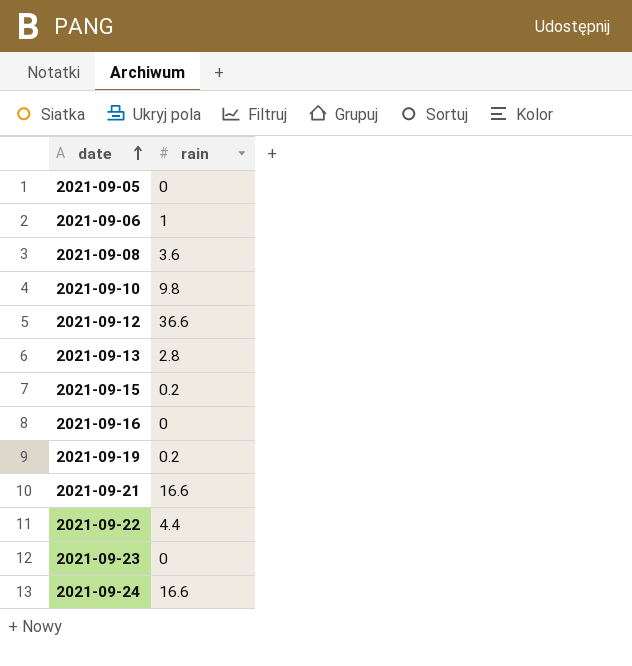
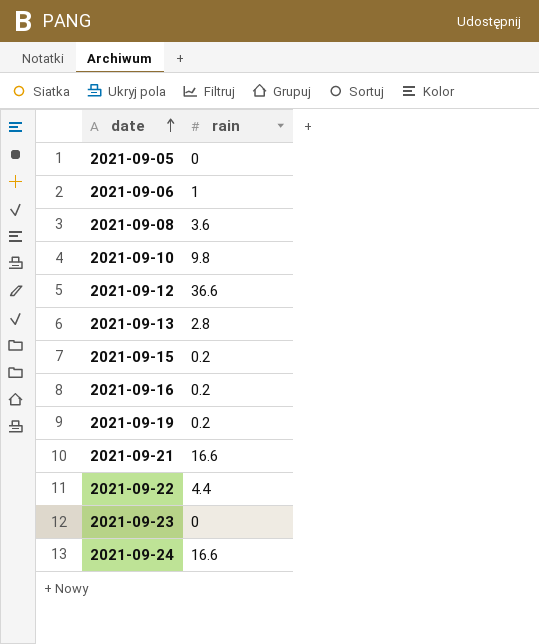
2021-09-16 | rain: 0 -> 0.2

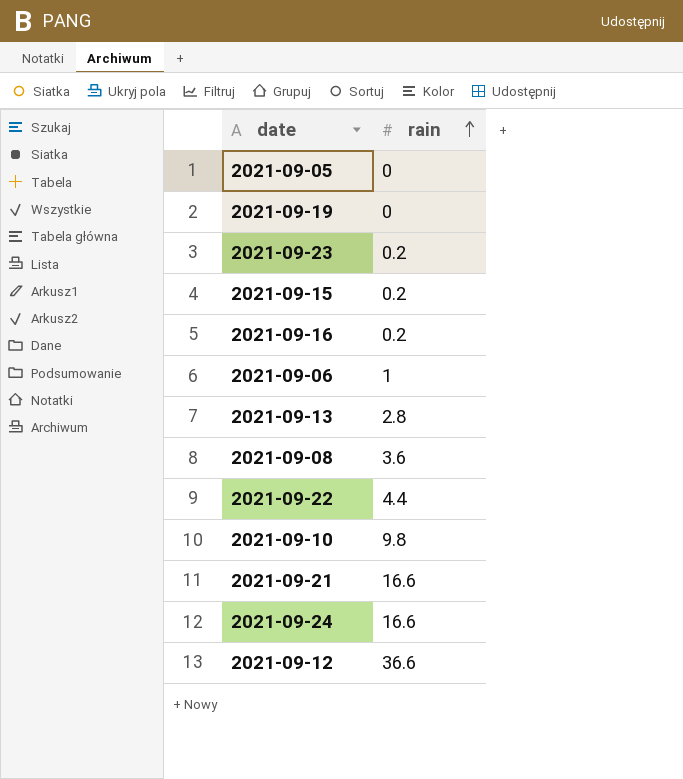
row order: date ascending -> rain ascending
2021-09-19 | rain: 0.2 -> 0
2021-09-23 | rain: 0 -> 0.2

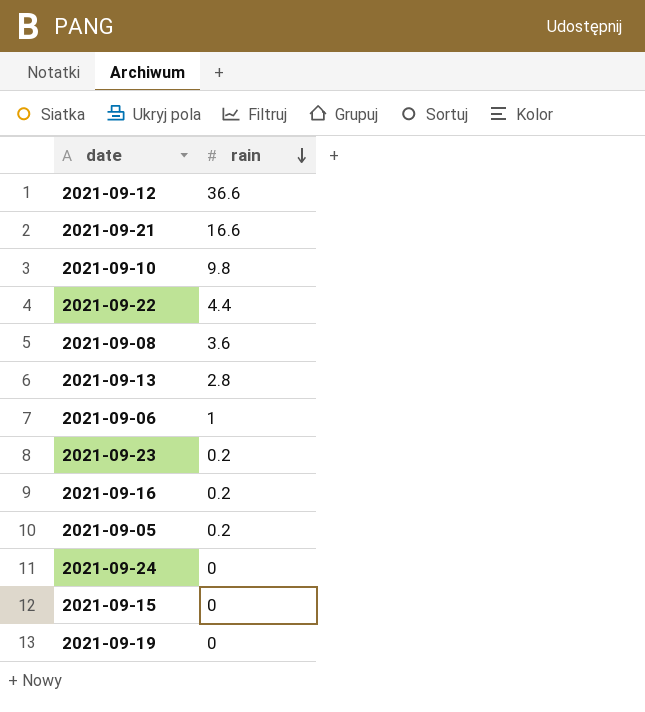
row order: rain ascending -> rain descending
2021-09-05 | rain: 0 -> 0.2
2021-09-24 | rain: 16.6 -> 0
2021-09-15 | rain: 0.2 -> 0

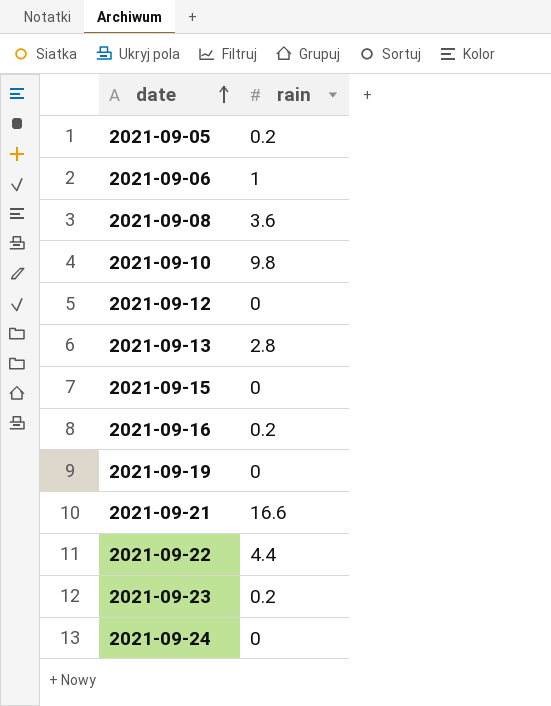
row order: rain descending -> date ascending
2021-09-12 | rain: 36.6 -> 0

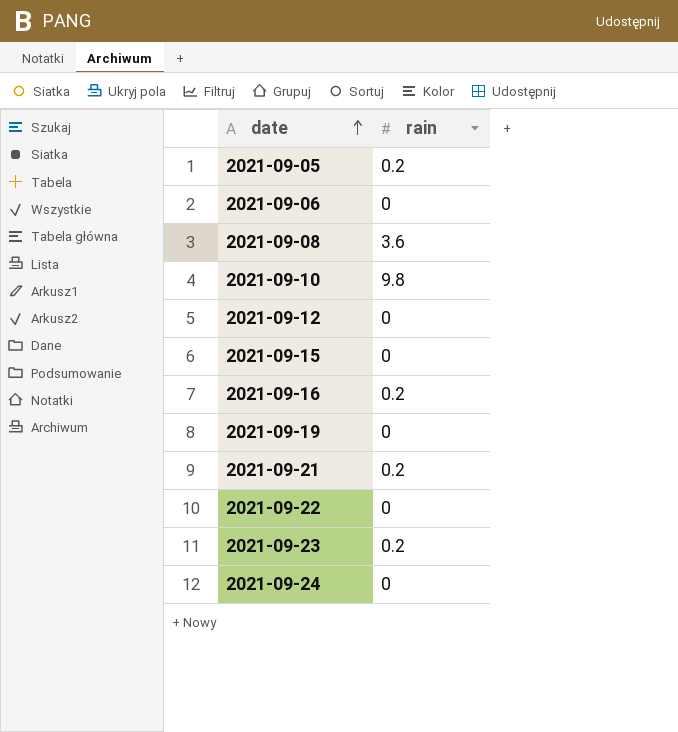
row 2021-09-13: 2.8 -> none
2021-09-06 | rain: 1 -> 0
2021-09-21 | rain: 16.6 -> 0.2
2021-09-22 | rain: 4.4 -> 0

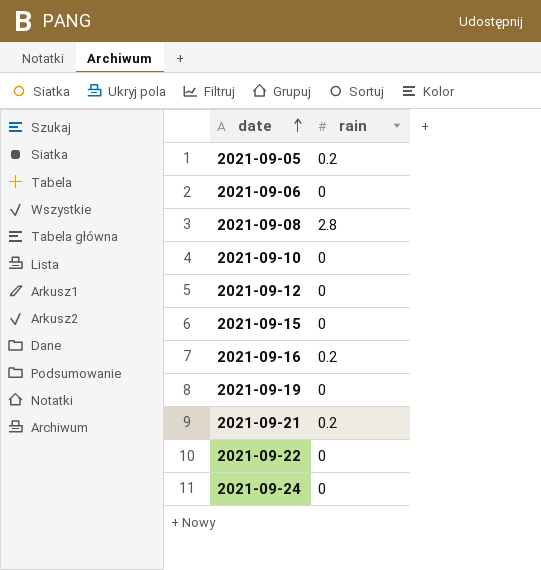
row 2021-09-23: 0.2 -> none
2021-09-08 | rain: 3.6 -> 2.8
2021-09-10 | rain: 9.8 -> 0

